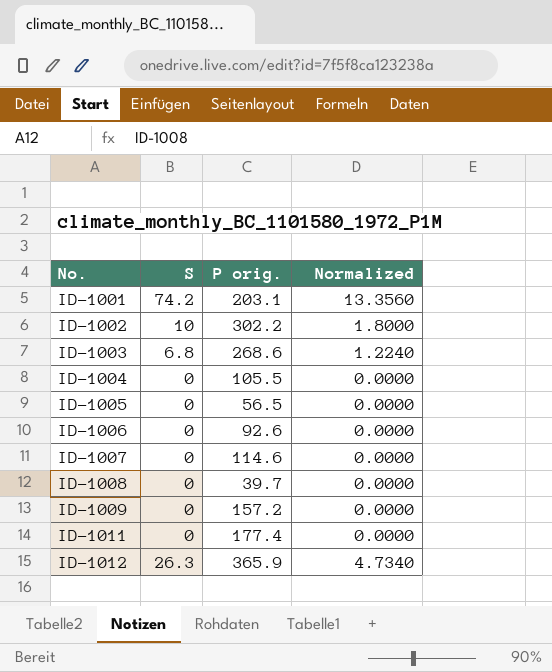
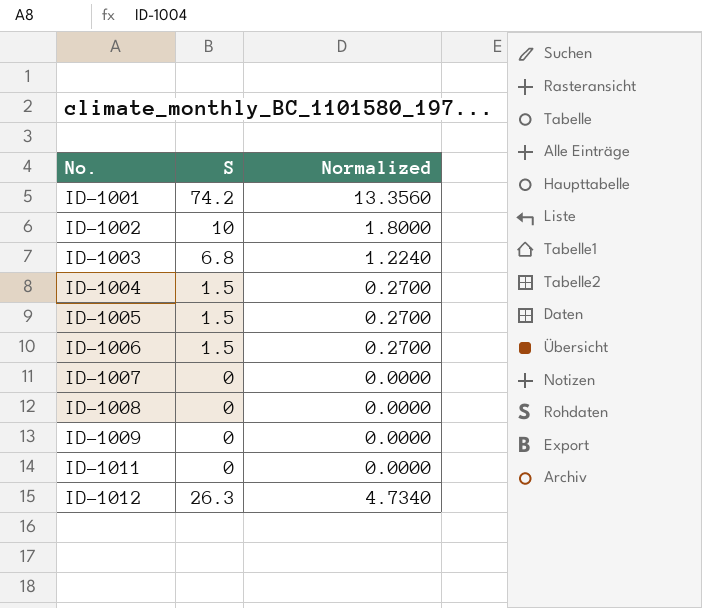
column P orig. | position: 3 -> none
ID-1004 | S: 0 -> 1.5
ID-1004 | Normalized: 0.0000 -> 0.2700
ID-1005 | S: 0 -> 1.5
ID-1005 | Normalized: 0.0000 -> 0.2700
ID-1006 | S: 0 -> 1.5
ID-1006 | Normalized: 0.0000 -> 0.2700

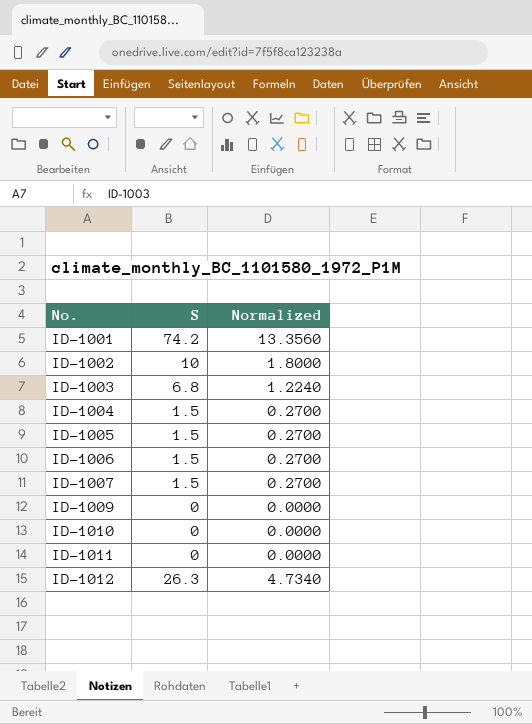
row ID-1008: 0 | 0.0000 -> none
ID-1007 | S: 0 -> 1.5
ID-1007 | Normalized: 0.0000 -> 0.2700
row ID-1010: none -> 0 | 0.0000

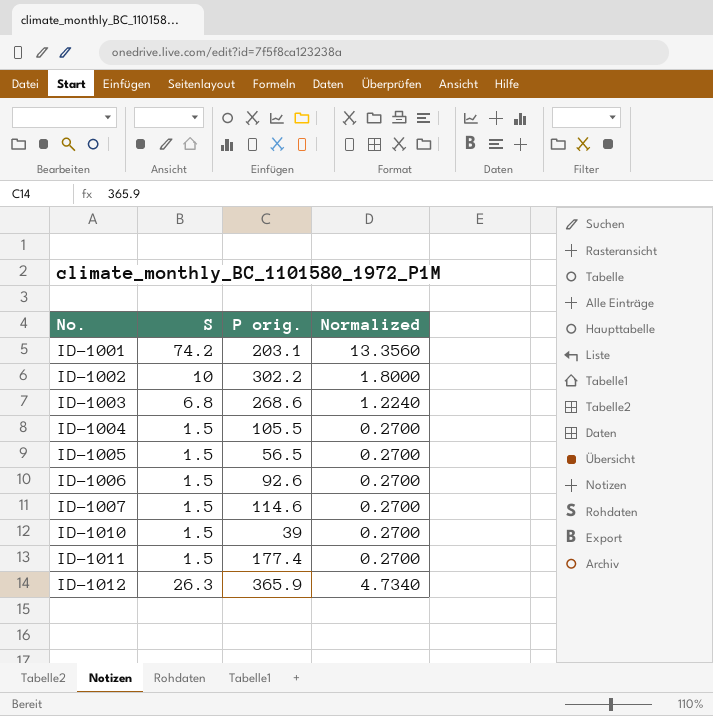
column P orig. | position: none -> 3
row ID-1009: 0 | 0.0000 -> none
ID-1010 | S: 0 -> 1.5
ID-1010 | Normalized: 0.0000 -> 0.2700
ID-1011 | S: 0 -> 1.5
ID-1011 | Normalized: 0.0000 -> 0.2700

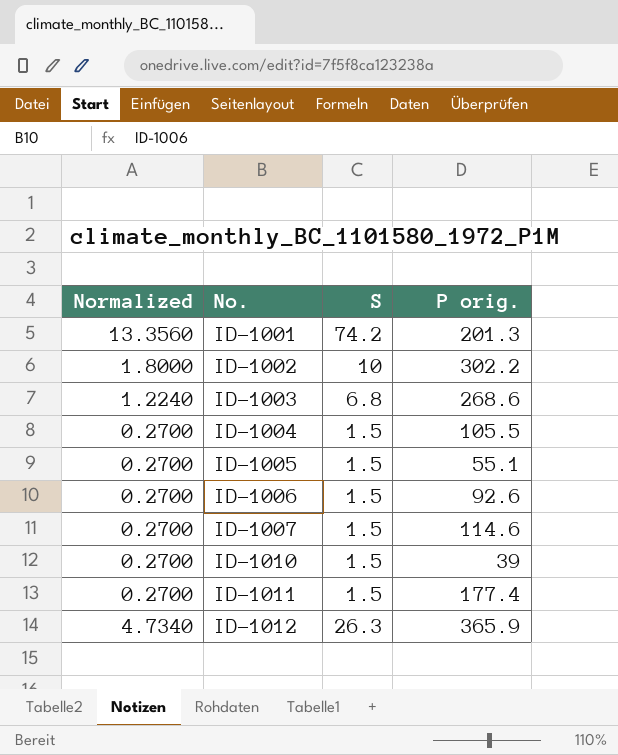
column Normalized | position: 4 -> 1
ID-1001 | P orig.: 203.1 -> 201.3
ID-1005 | P orig.: 56.5 -> 55.1

